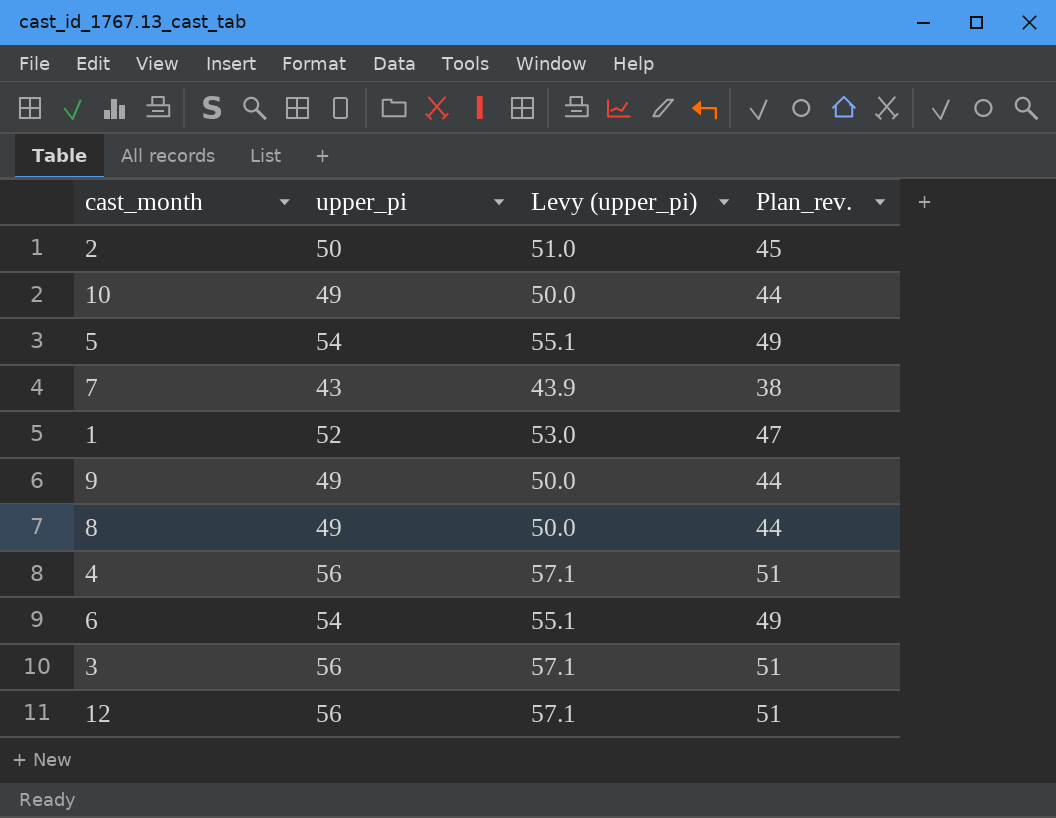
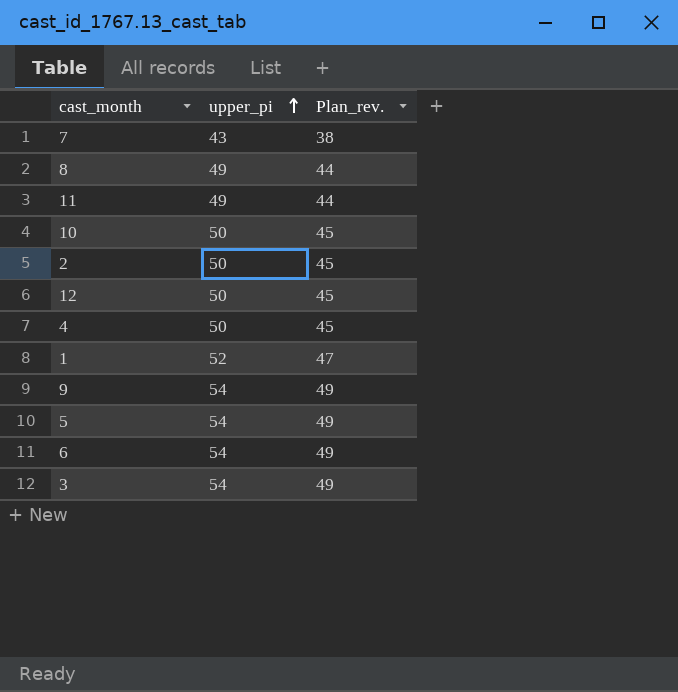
row order: none -> upper_pi ascending
column Levy (upper_pi) | formula: [upper_pi] * 1.02 -> none
row 11: none -> 49 | 44
10 | upper_pi: 49 -> 50
10 | Plan_rev.: 44 -> 45
12 | upper_pi: 56 -> 50
12 | Plan_rev.: 51 -> 45
4 | upper_pi: 56 -> 50
4 | Plan_rev.: 51 -> 45
9 | upper_pi: 49 -> 54
9 | Plan_rev.: 44 -> 49
3 | upper_pi: 56 -> 54
3 | Plan_rev.: 51 -> 49

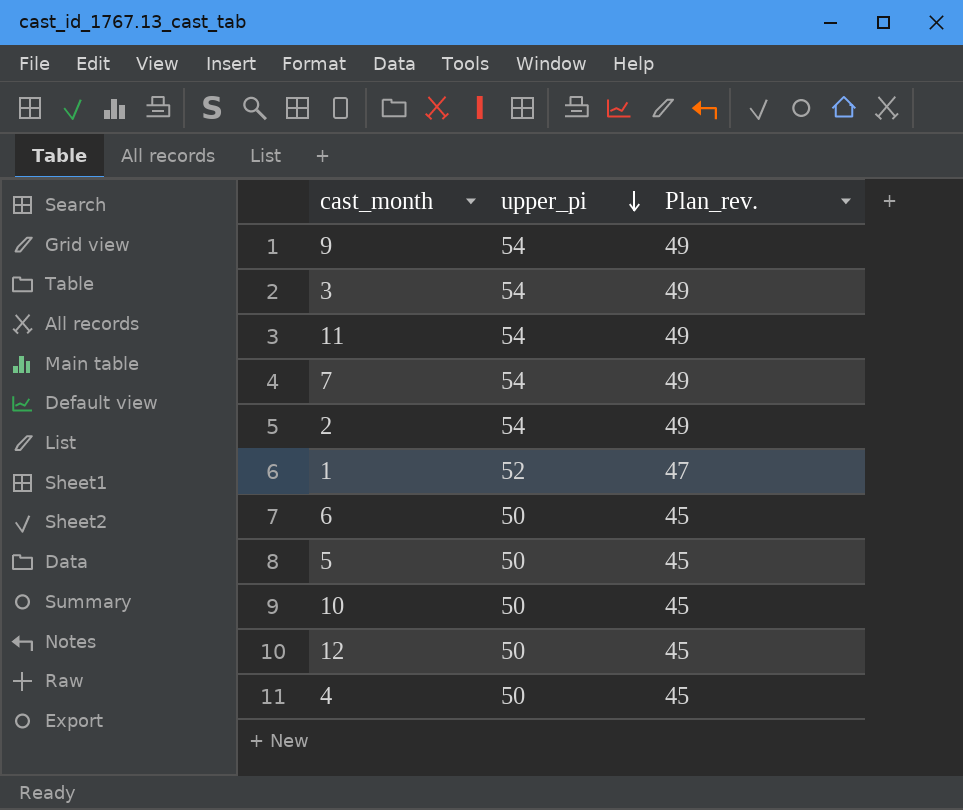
row order: upper_pi ascending -> upper_pi descending
row 8: 49 | 44 -> none
11 | upper_pi: 49 -> 54
11 | Plan_rev.: 44 -> 49
7 | upper_pi: 43 -> 54
7 | Plan_rev.: 38 -> 49
2 | upper_pi: 50 -> 54
2 | Plan_rev.: 45 -> 49
6 | upper_pi: 54 -> 50
6 | Plan_rev.: 49 -> 45
5 | upper_pi: 54 -> 50
5 | Plan_rev.: 49 -> 45

